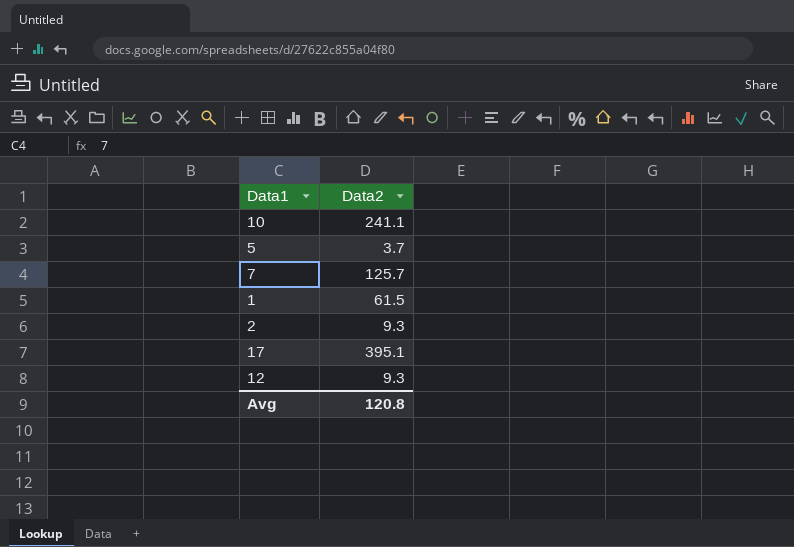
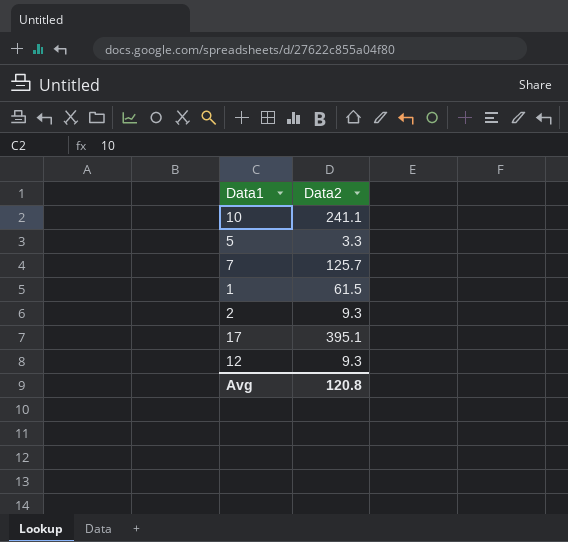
5 | Data2: 3.7 -> 3.3

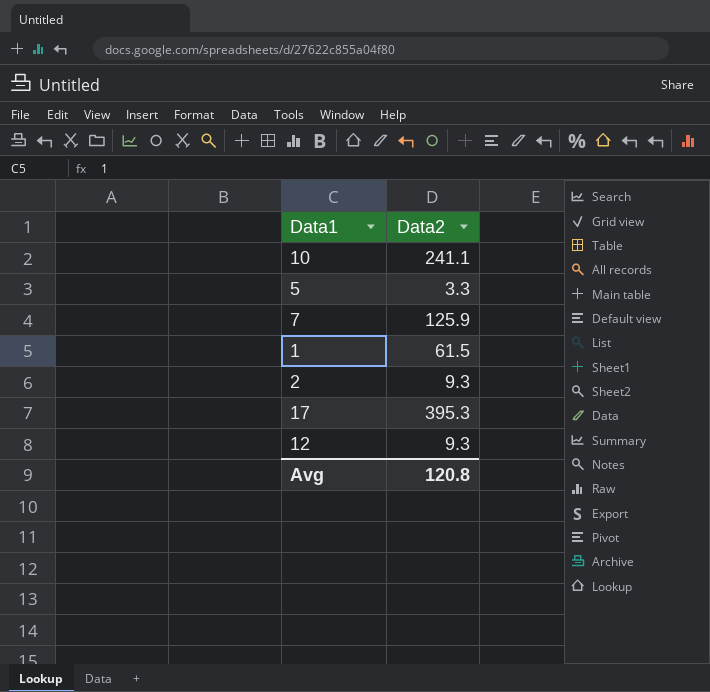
7 | Data2: 125.7 -> 125.9
17 | Data2: 395.1 -> 395.3

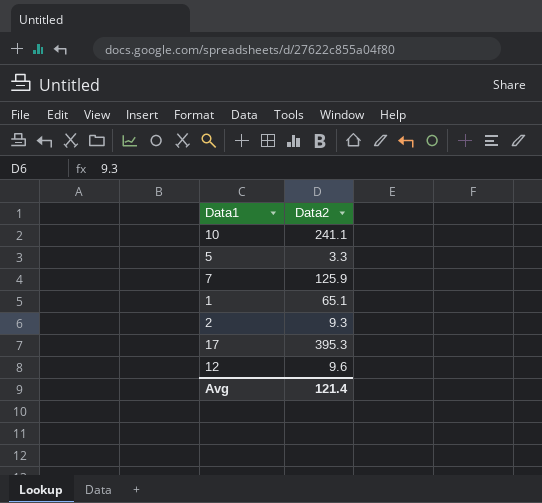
1 | Data2: 61.5 -> 65.1
12 | Data2: 9.3 -> 9.6
Avg | Data2: 120.8 -> 121.4

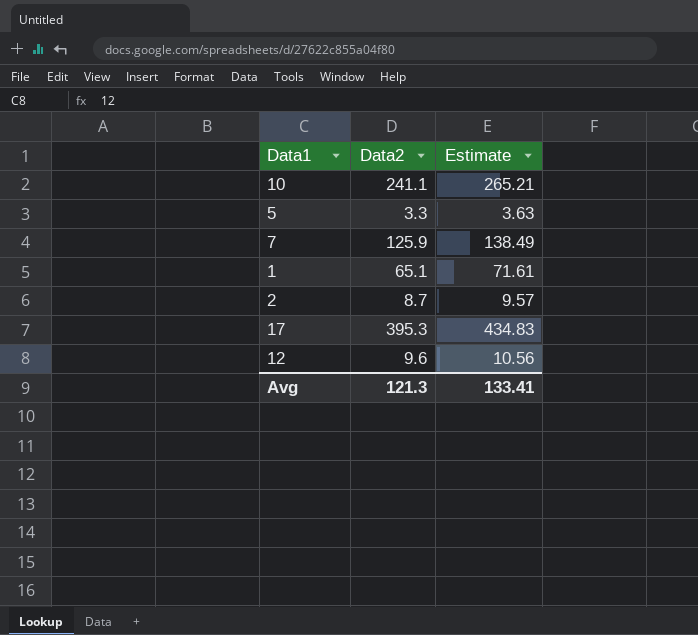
column Estimate | formula: none -> [Data2] * 1.1
2 | Data2: 9.3 -> 8.7
Avg | Data2: 121.4 -> 121.3

